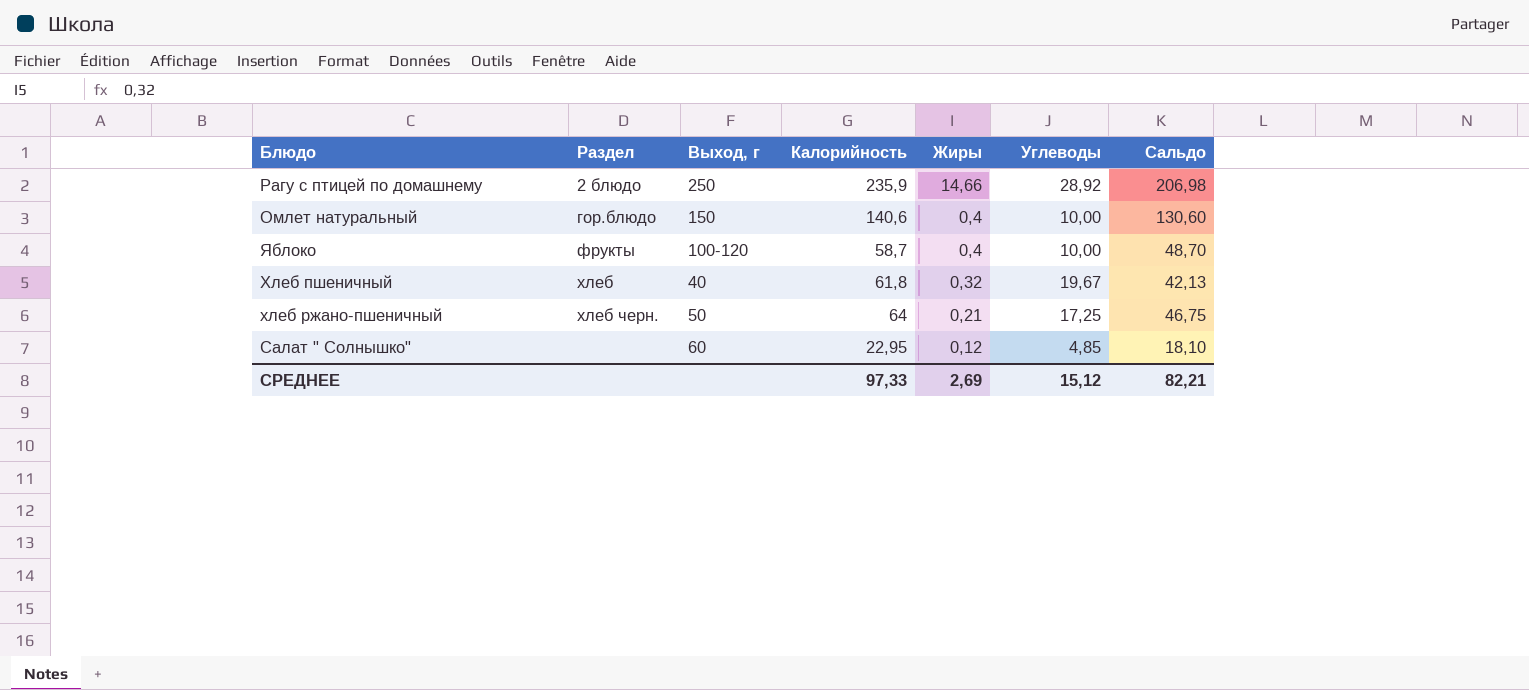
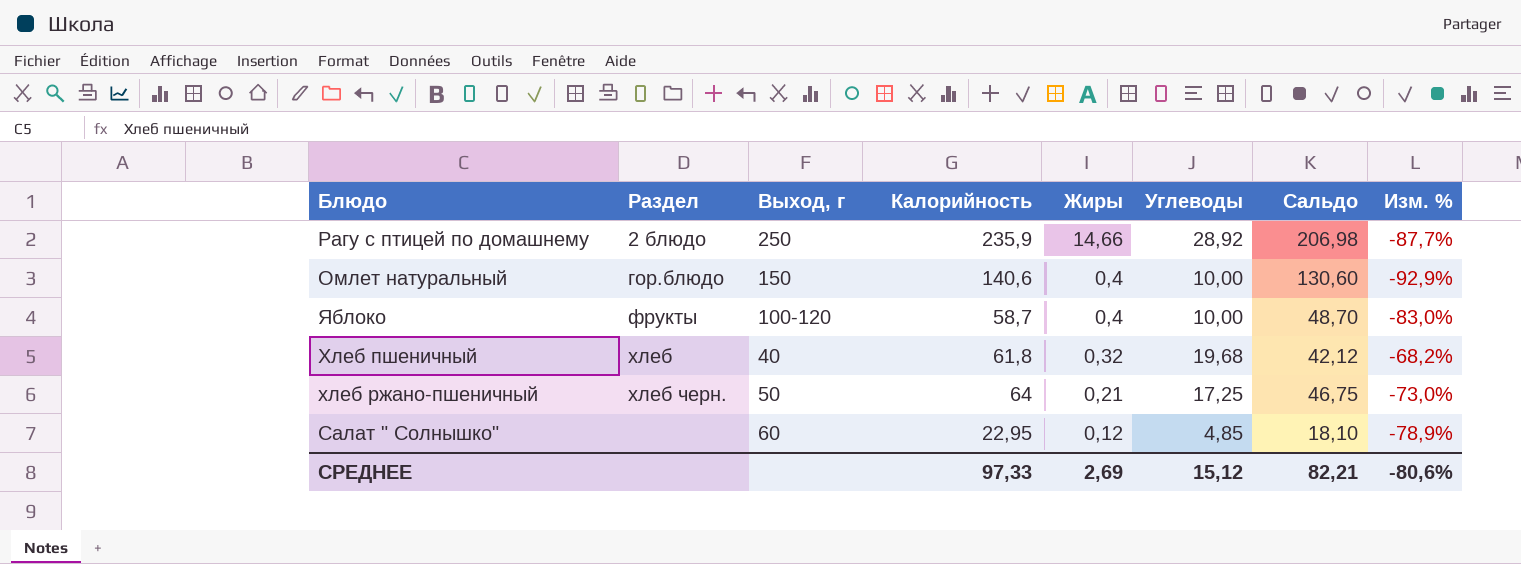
column Изм. % | formula: none -> ([Углеводы] - [Калорийность]) / [Калорийность]
Хлеб пшеничный | Углеводы: 19,67 -> 19,68
Хлеб пшеничный | Сальдо: 42,13 -> 42,12

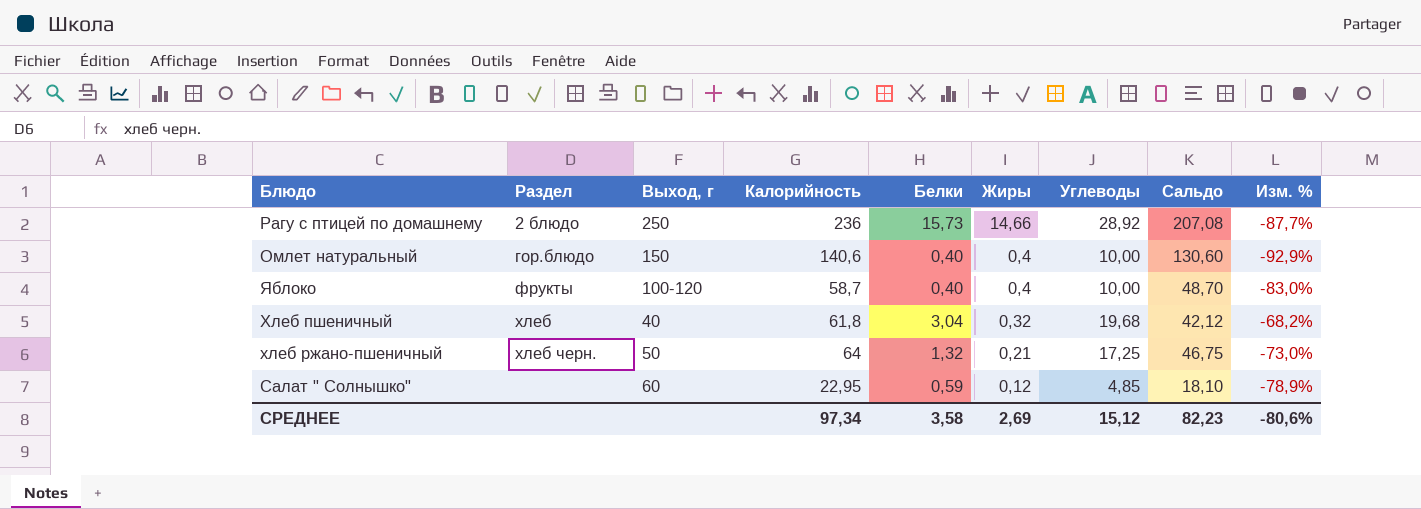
column Белки | position: none -> 5
Рагу с птицей по домашнему | Калорийность: 235,9 -> 236
Рагу с птицей по домашнему | Сальдо: 206,98 -> 207,08
СРЕДНЕЕ | Калорийность: 97,33 -> 97,34
СРЕДНЕЕ | Сальдо: 82,21 -> 82,23

